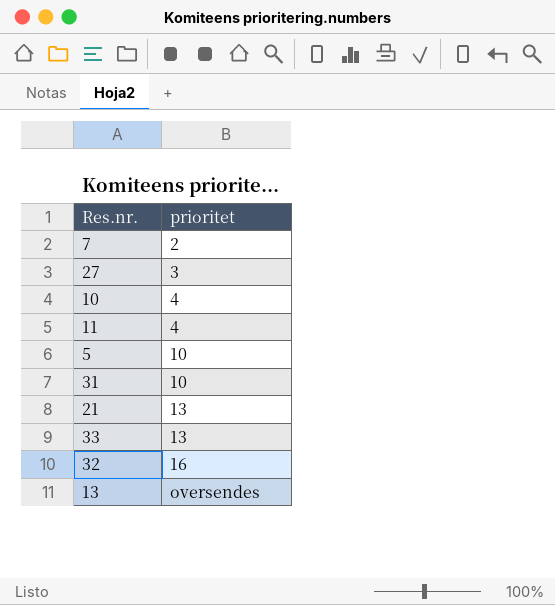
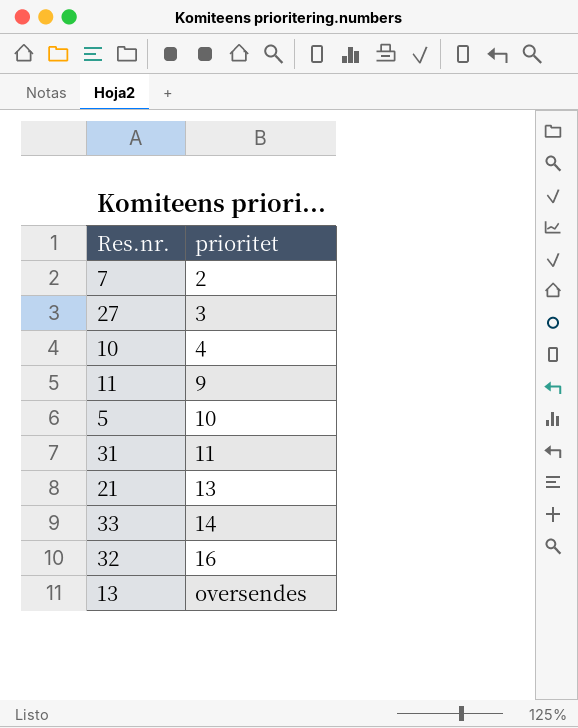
11 | prioritet: 4 -> 9
31 | prioritet: 10 -> 11
33 | prioritet: 13 -> 14

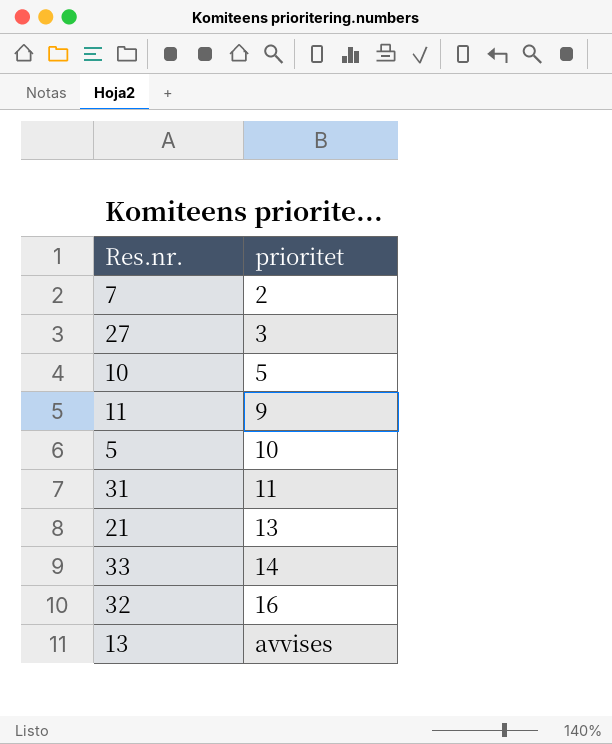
10 | prioritet: 4 -> 5
13 | prioritet: oversendes -> avvises

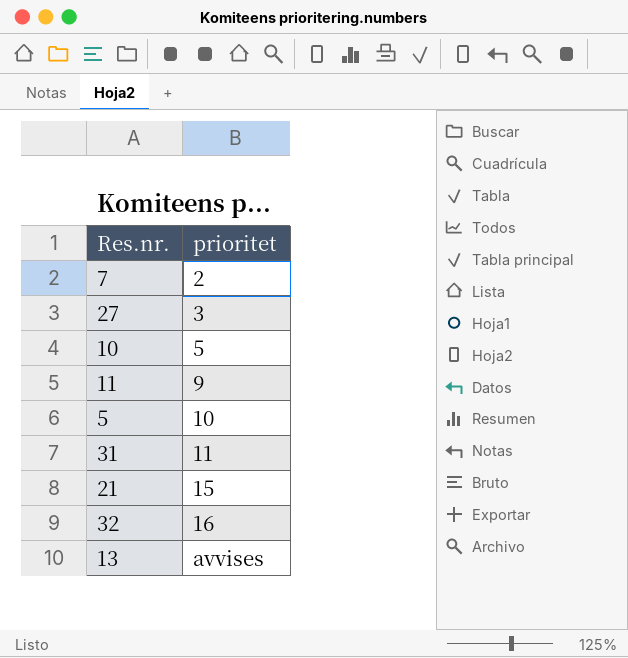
row 33: 14 -> none
21 | prioritet: 13 -> 15

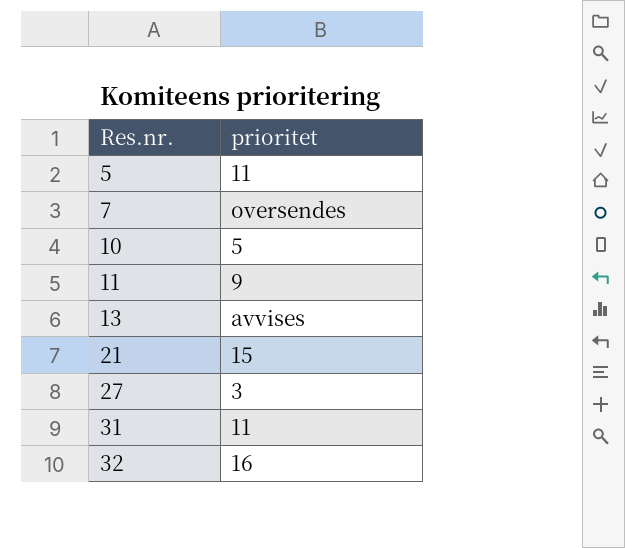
row order: prioritet ascending -> Res.nr. ascending
5 | prioritet: 10 -> 11
7 | prioritet: 2 -> oversendes

